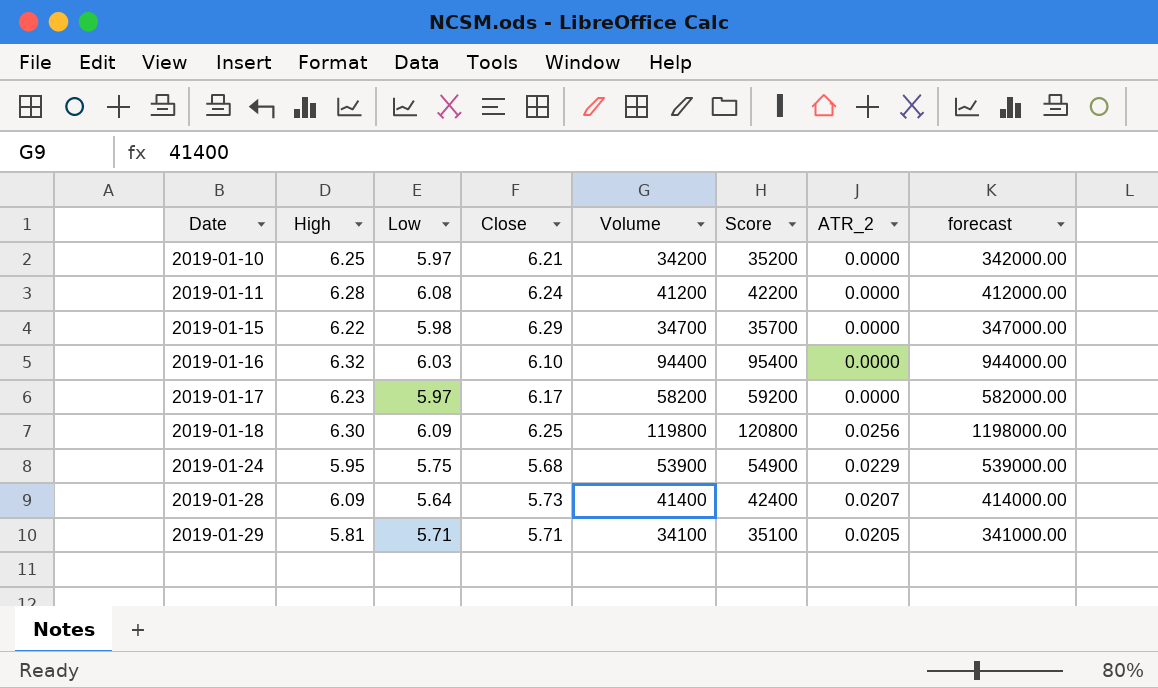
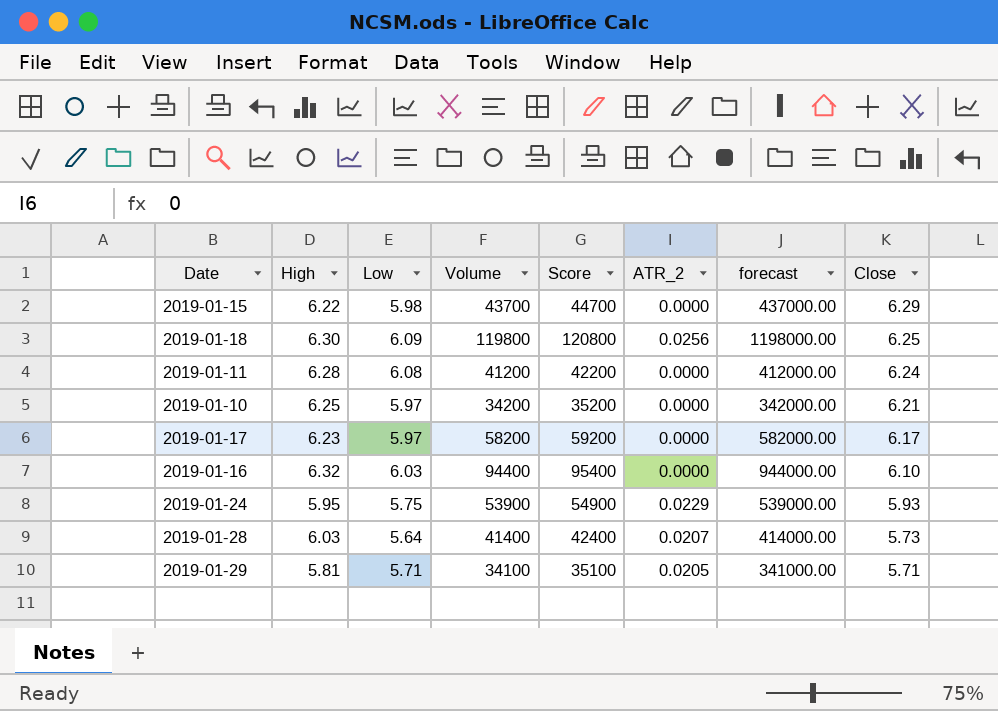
row order: Date ascending -> Close descending
column Close | position: 4 -> 8
2019-01-15 | Volume: 34700 -> 43700
2019-01-15 | Score: 35700 -> 44700
2019-01-15 | forecast: 347000.00 -> 437000.00
2019-01-24 | Close: 5.68 -> 5.93
2019-01-28 | High: 6.09 -> 6.03

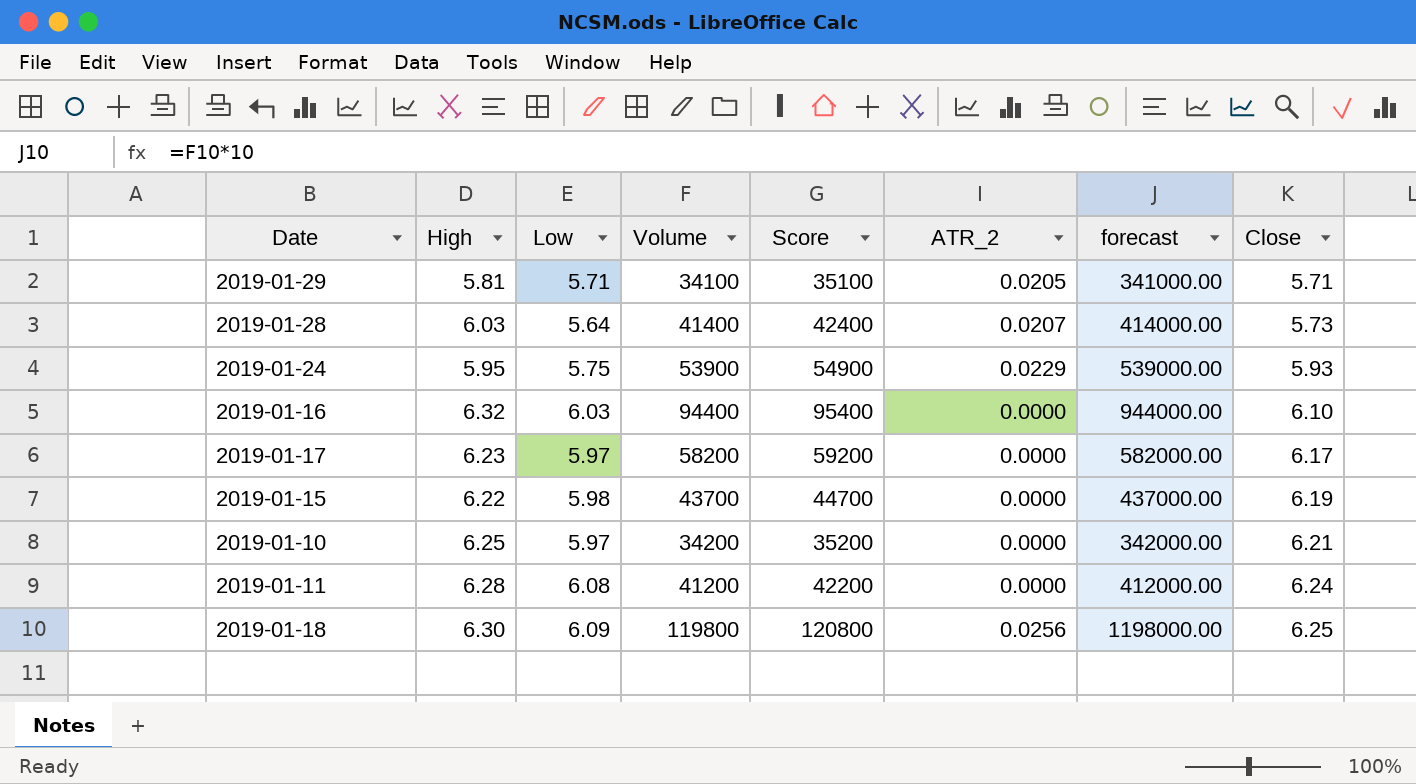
row order: Close descending -> Close ascending
2019-01-15 | Close: 6.29 -> 6.19

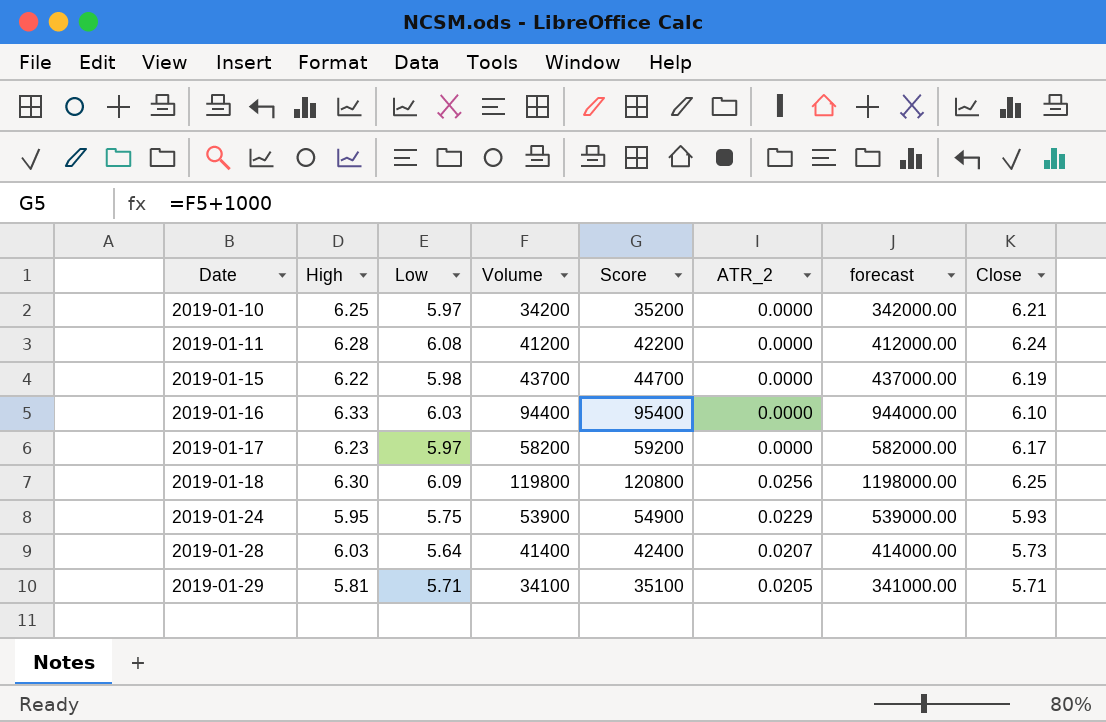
row order: Close ascending -> Date ascending
2019-01-16 | High: 6.32 -> 6.33

